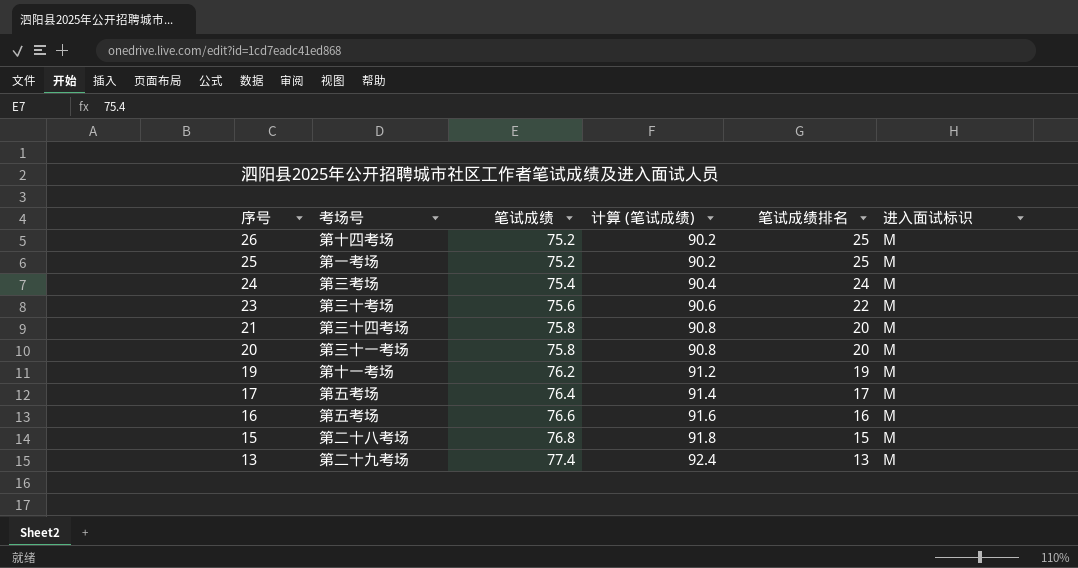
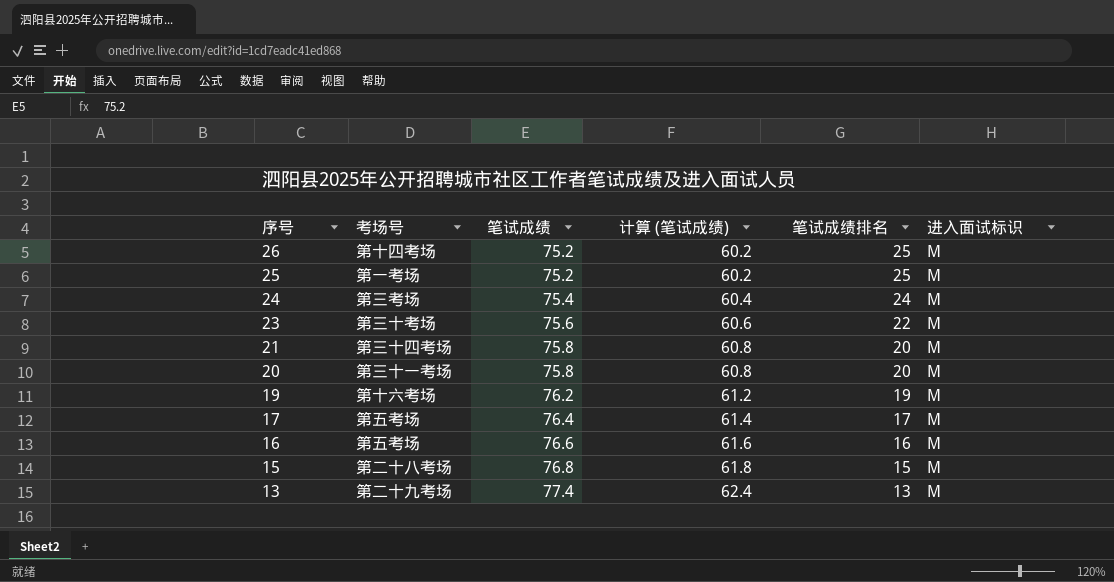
column 计算 (笔试成绩) | formula: [笔试成绩] + 15 -> [笔试成绩] - 15
19 | 考场号: 第十一考场 -> 第十六考场

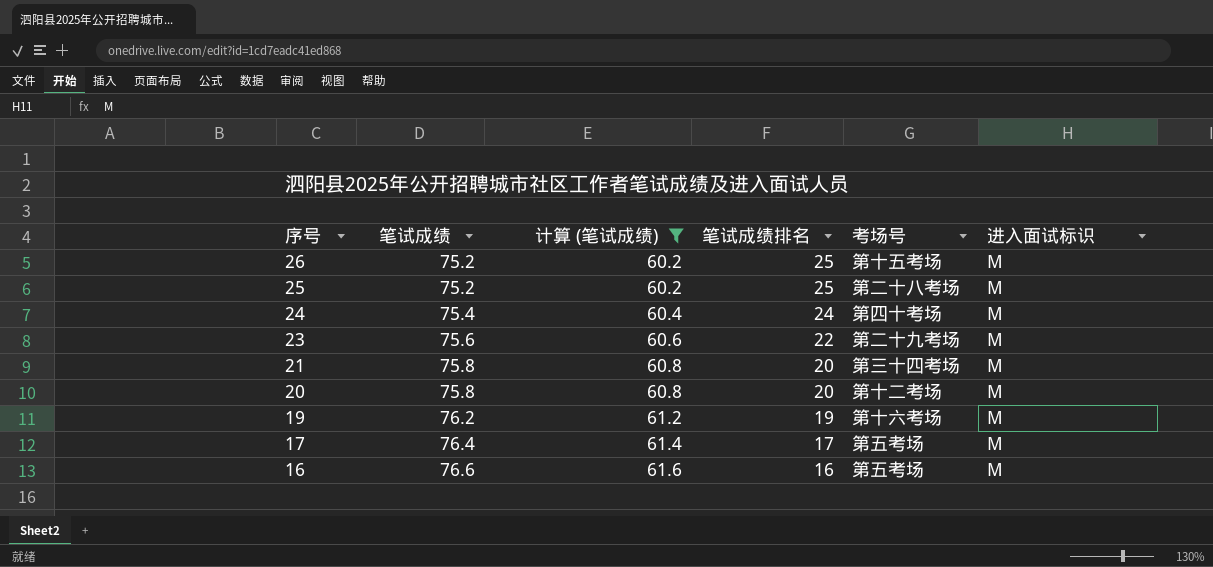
filter: none -> 计算 (笔试成绩) <= 61.6
column 考场号 | position: 2 -> 5
26 | 考场号: 第十四考场 -> 第十五考场
25 | 考场号: 第一考场 -> 第二十八考场
24 | 考场号: 第三考场 -> 第四十考场
23 | 考场号: 第三十考场 -> 第二十九考场
20 | 考场号: 第三十一考场 -> 第十二考场

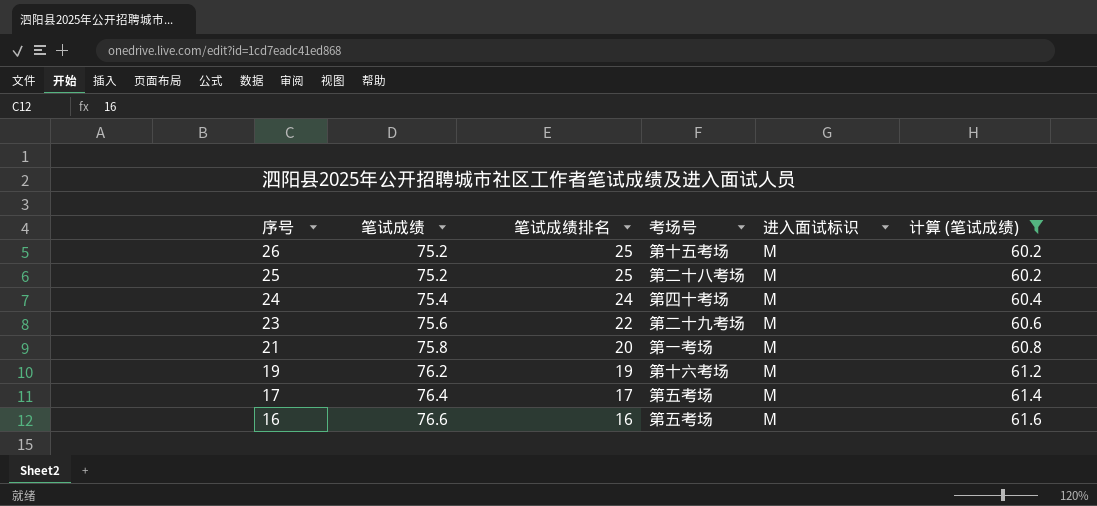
column 计算 (笔试成绩) | position: 3 -> 6
row 20: 75.8 | 60.8 | 20 | 第十二考场 | M -> none
21 | 考场号: 第三十四考场 -> 第一考场

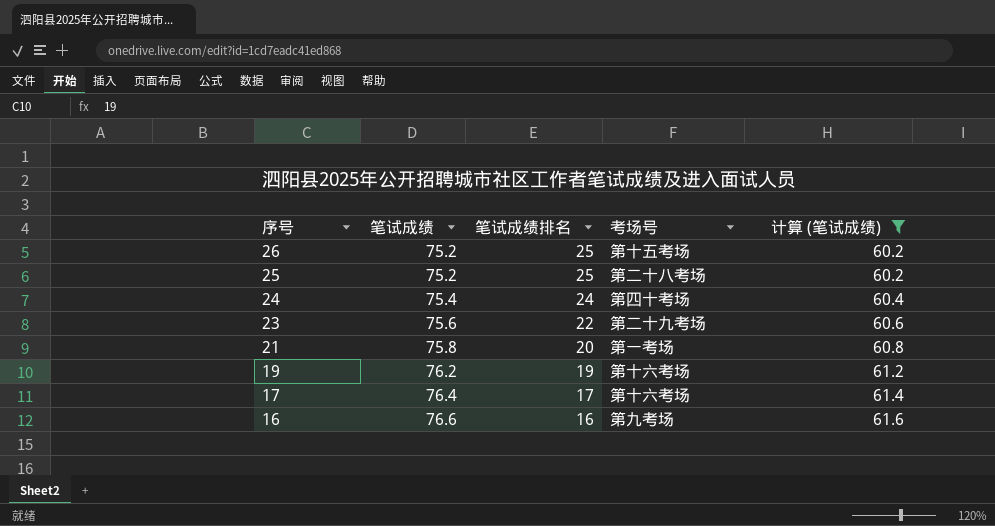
column 进入面试标识 | position: 5 -> none
17 | 考场号: 第五考场 -> 第十六考场
16 | 考场号: 第五考场 -> 第九考场

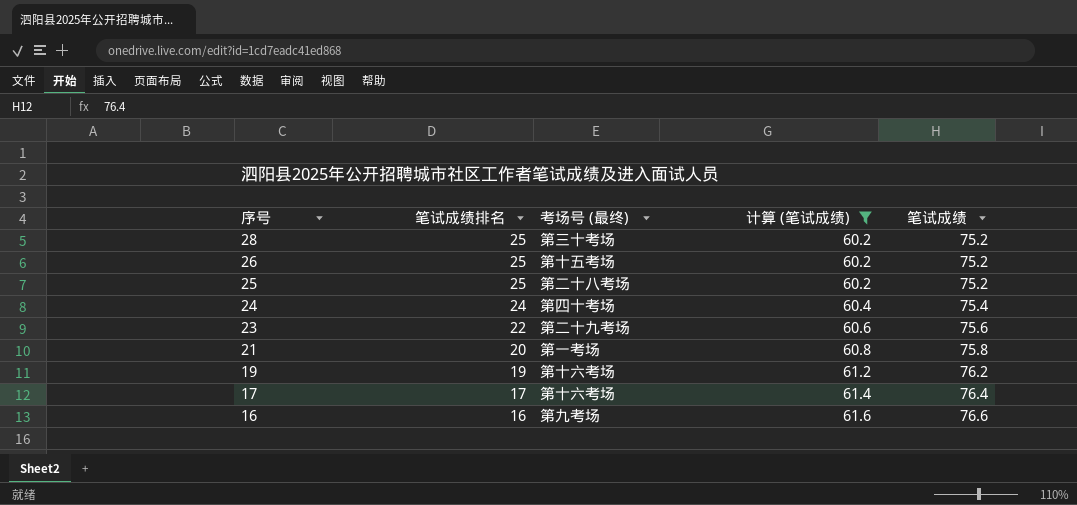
column name: 考场号 -> 考场号 (最终)
column 笔试成绩 | position: 2 -> 5
row 28: none -> 25 | 第三十考场 | 60.2 | 75.2

